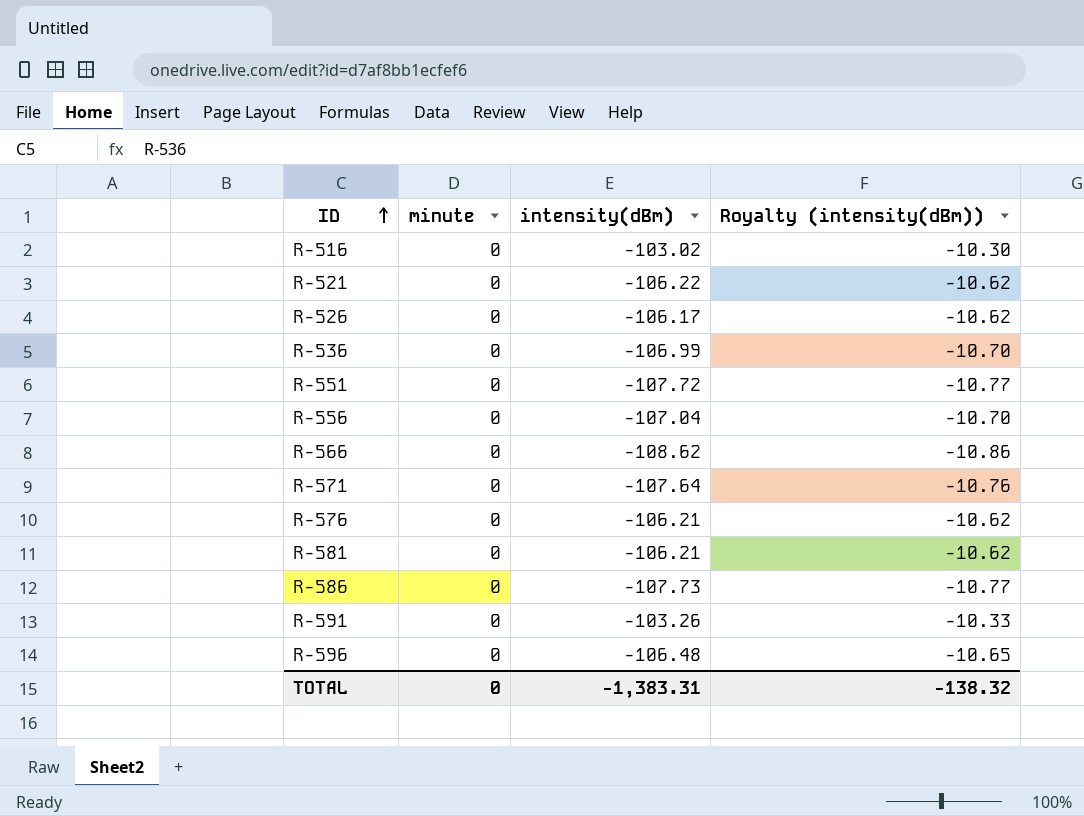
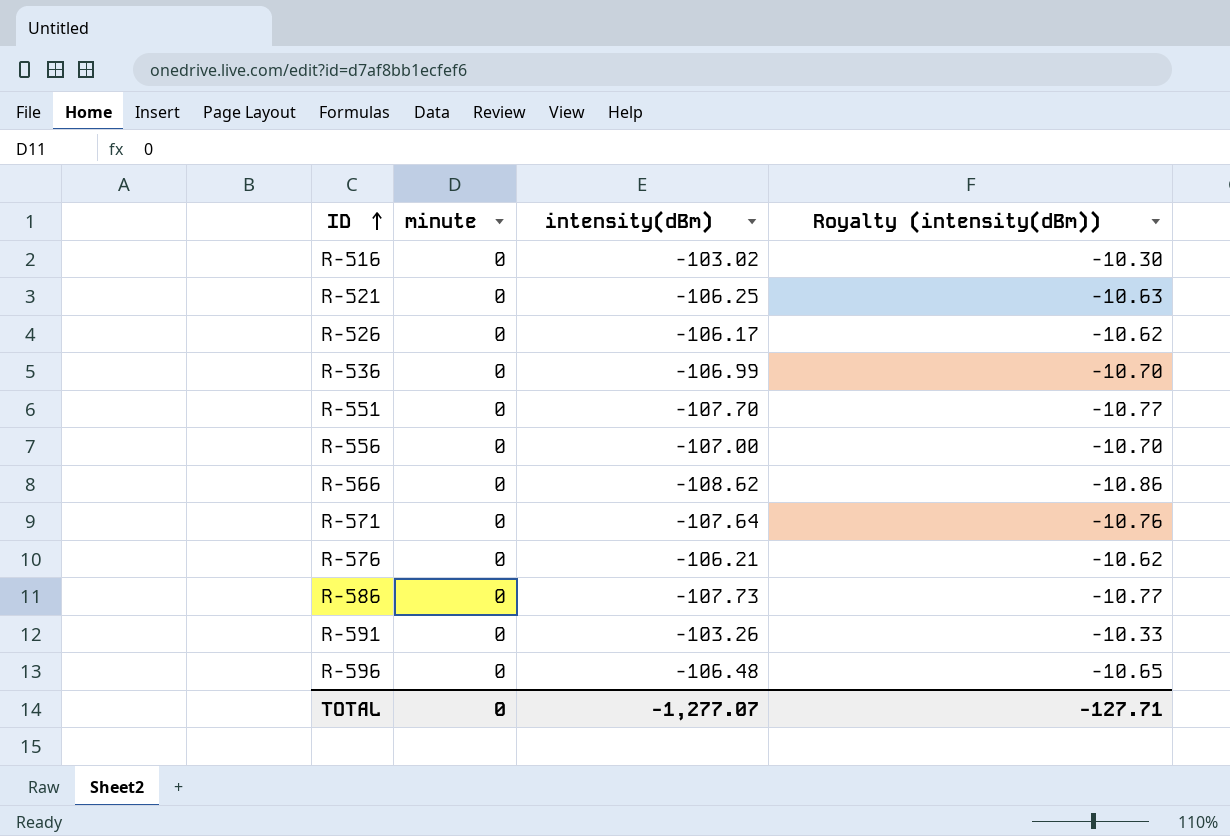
row R-581: 0 | -106.21 | -10.62 -> none
R-521 | intensity(dBm): -106.22 -> -106.25
R-521 | Royalty (intensity(dBm)): -10.62 -> -10.63
R-551 | intensity(dBm): -107.72 -> -107.70
R-556 | intensity(dBm): -107.04 -> -107.00
TOTAL | intensity(dBm): -1,383.31 -> -1,277.07
TOTAL | Royalty (intensity(dBm)): -138.32 -> -127.71

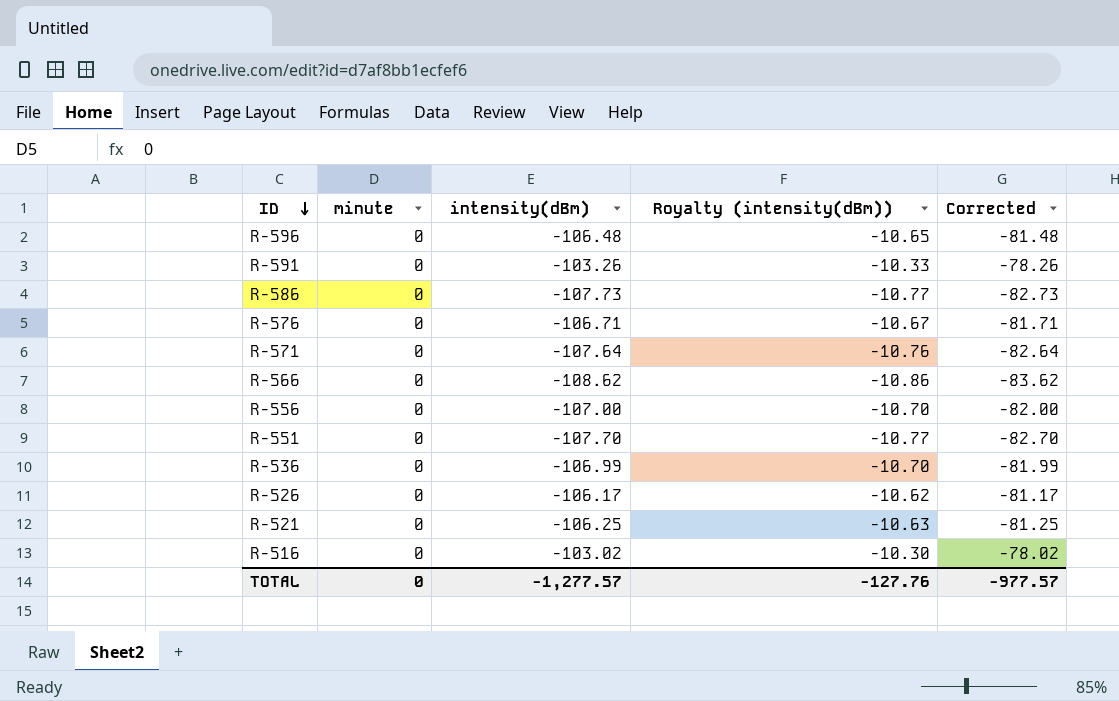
row order: ID ascending -> ID descending
column Corrected | formula: none -> [intensity(dBm)] + 25
R-576 | intensity(dBm): -106.21 -> -106.71
R-576 | Royalty (intensity(dBm)): -10.62 -> -10.67
TOTAL | intensity(dBm): -1,277.07 -> -1,277.57
TOTAL | Royalty (intensity(dBm)): -127.71 -> -127.76

